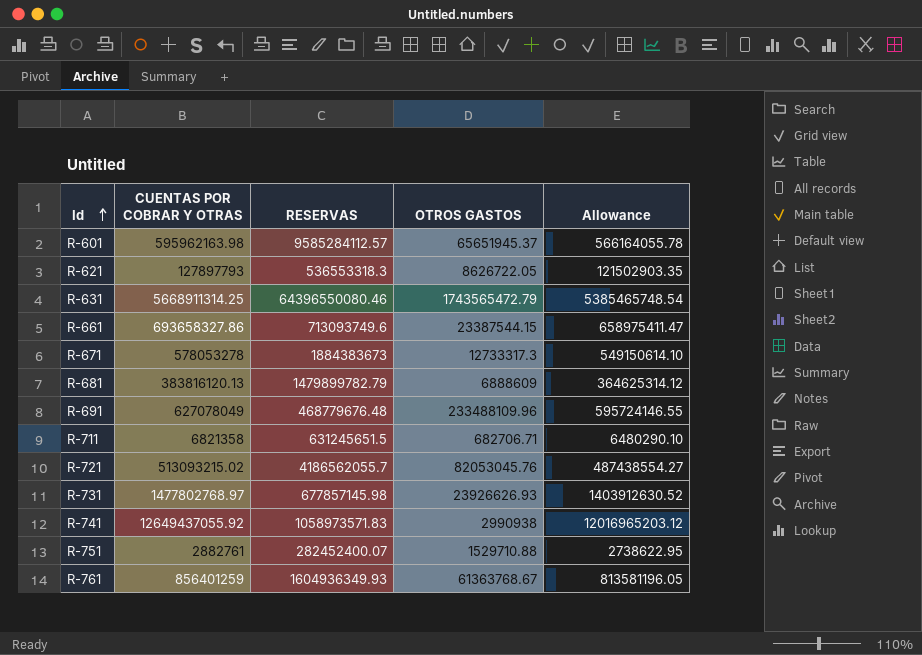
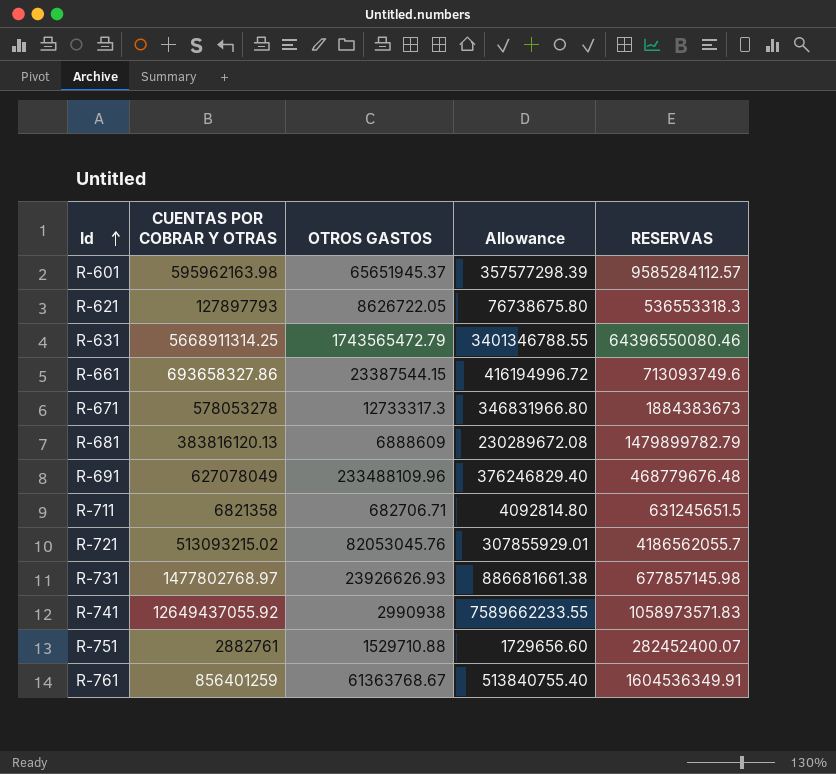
column Allowance | formula: [CUENTAS POR COBRAR Y OTRAS] * 0.95 -> [CUENTAS POR COBRAR Y OTRAS] * 0.6
column RESERVAS | position: 3 -> 5
R-761 | RESERVAS: 1604936349.93 -> 1604536349.91

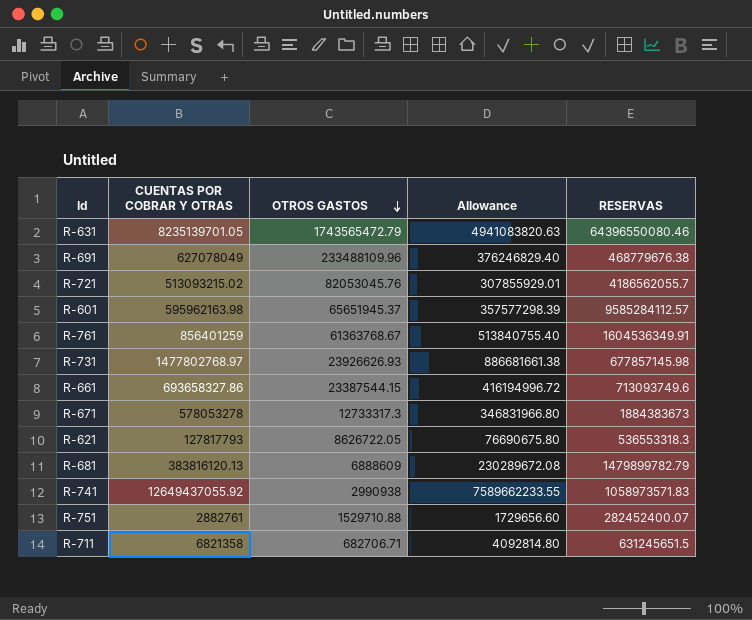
row order: Id ascending -> OTROS GASTOS descending
R-631 | CUENTAS POR COBRAR Y OTRAS: 5668911314.25 -> 8235139701.05
R-631 | Allowance: 3401346788.55 -> 4941083820.63
R-691 | RESERVAS: 468779676.48 -> 468779676.38
R-621 | CUENTAS POR COBRAR Y OTRAS: 127897793 -> 127817793
R-621 | Allowance: 76738675.80 -> 76690675.80

